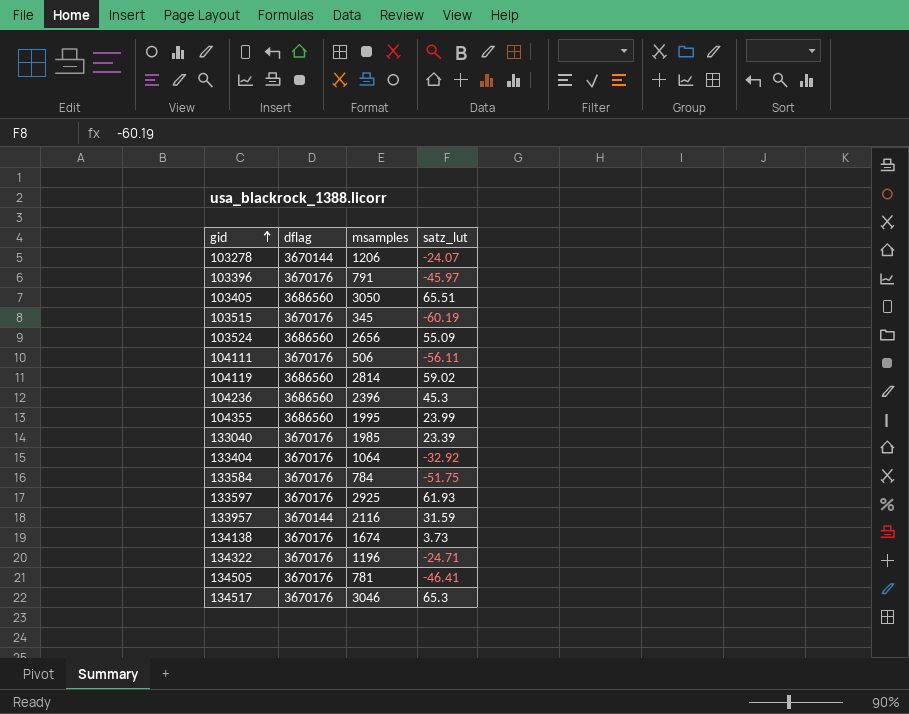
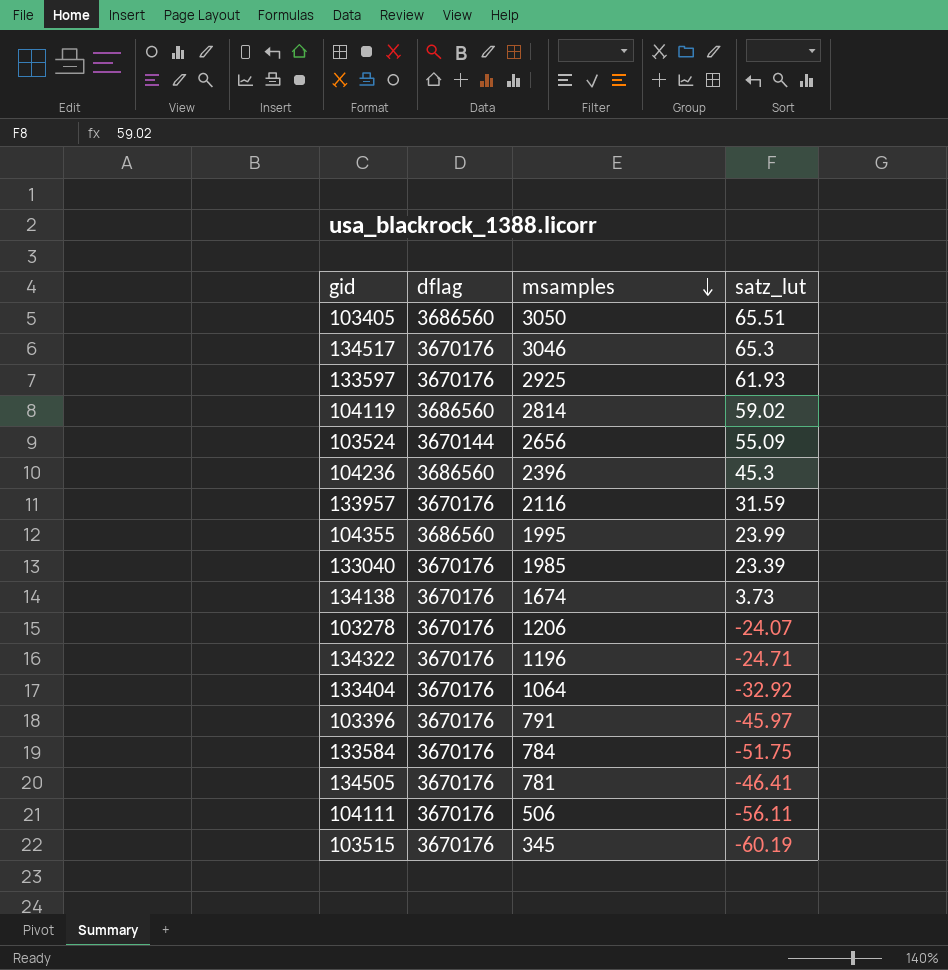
row order: gid ascending -> msamples descending
103524 | dflag: 3686560 -> 3670144
133957 | dflag: 3670144 -> 3670176
103278 | dflag: 3670144 -> 3670176

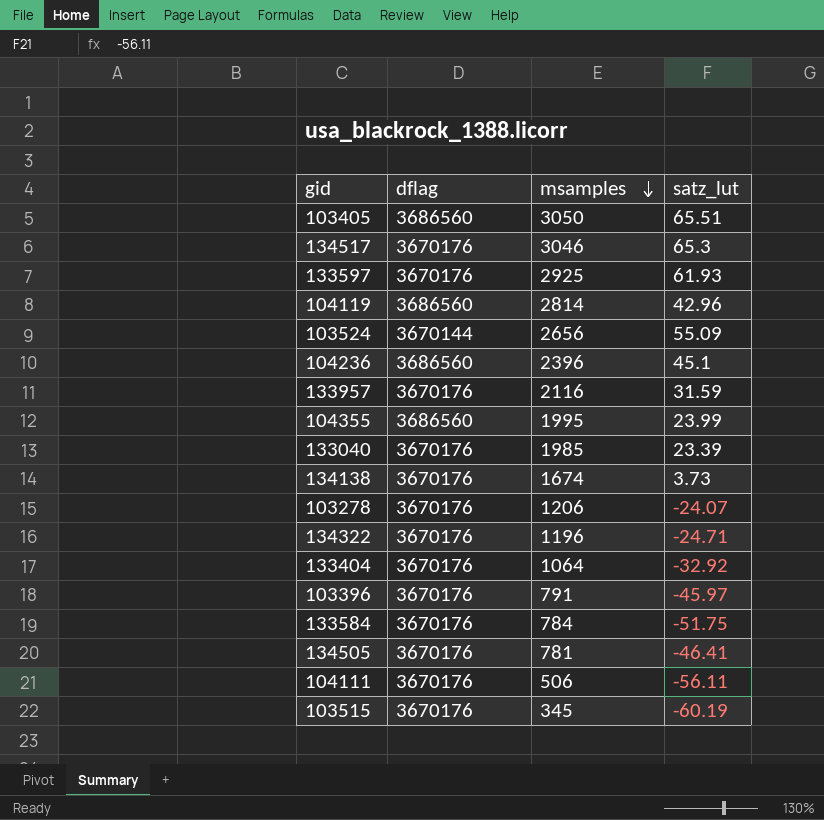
104119 | satz_lut: 59.02 -> 42.96
104236 | satz_lut: 45.3 -> 45.1

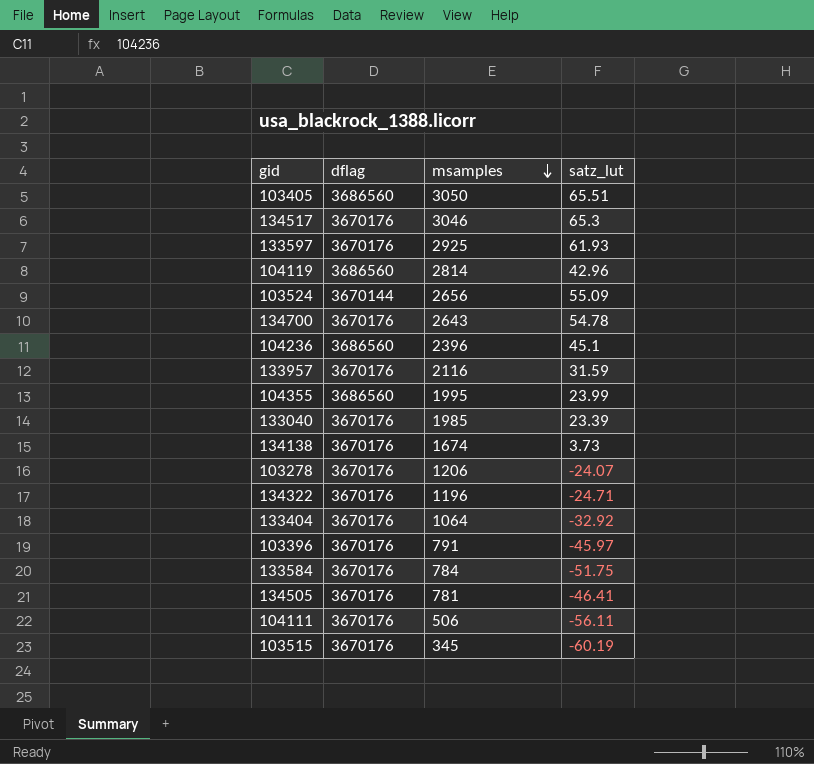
row 134700: none -> 3670176 | 2643 | 54.78

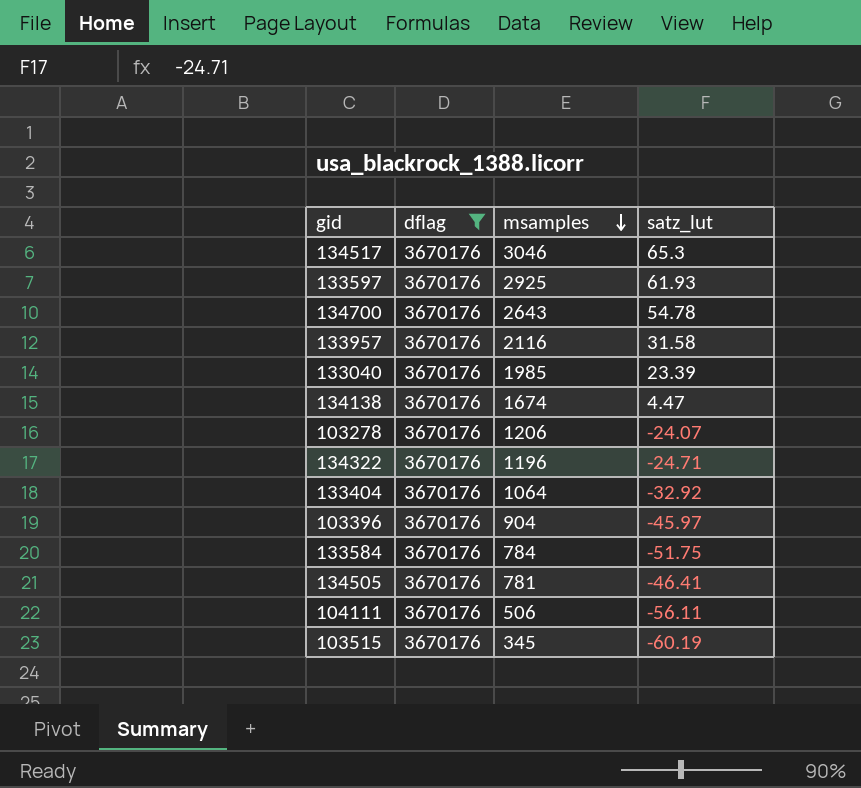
filter: none -> dflag = 3670176
133957 | satz_lut: 31.59 -> 31.58
134138 | satz_lut: 3.73 -> 4.47
103396 | msamples: 791 -> 904

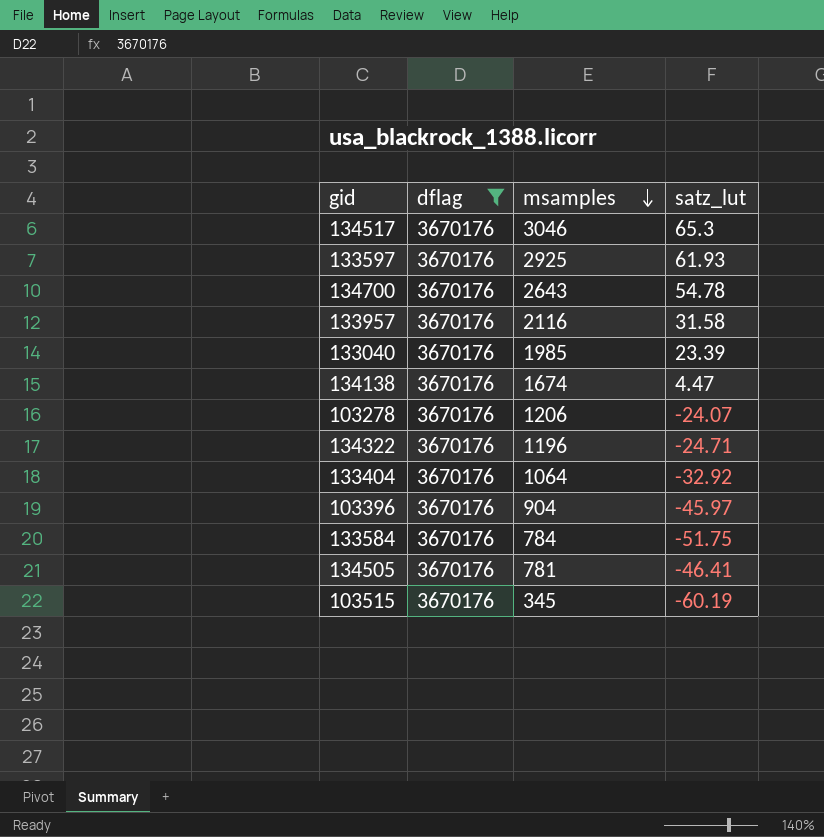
row 104111: 3670176 | 506 | -56.11 -> none

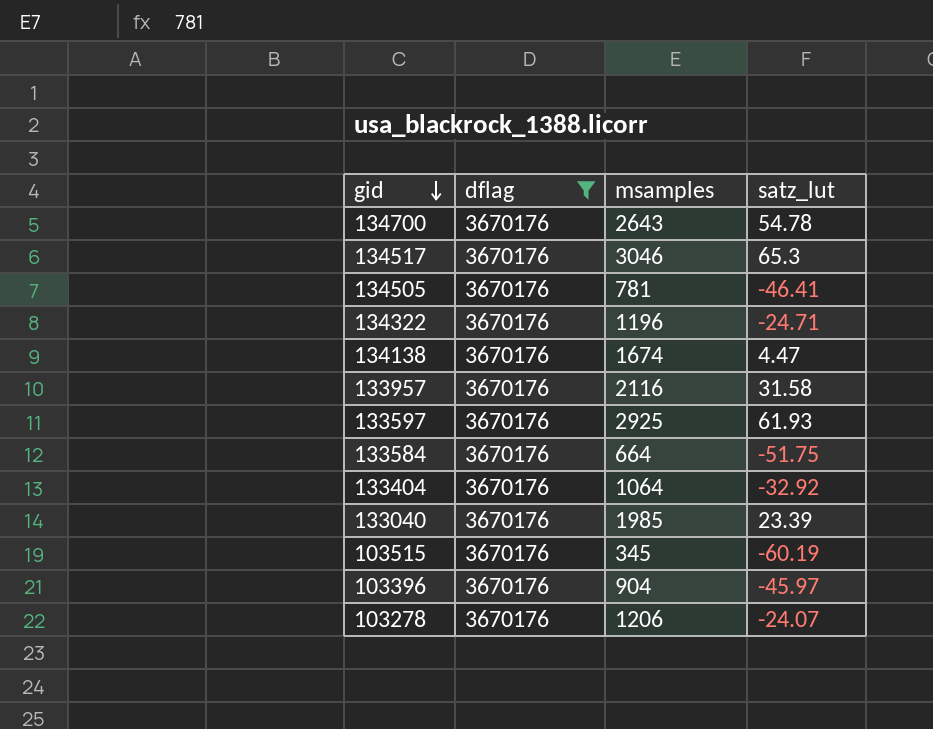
row order: msamples descending -> gid descending
133584 | msamples: 784 -> 664

